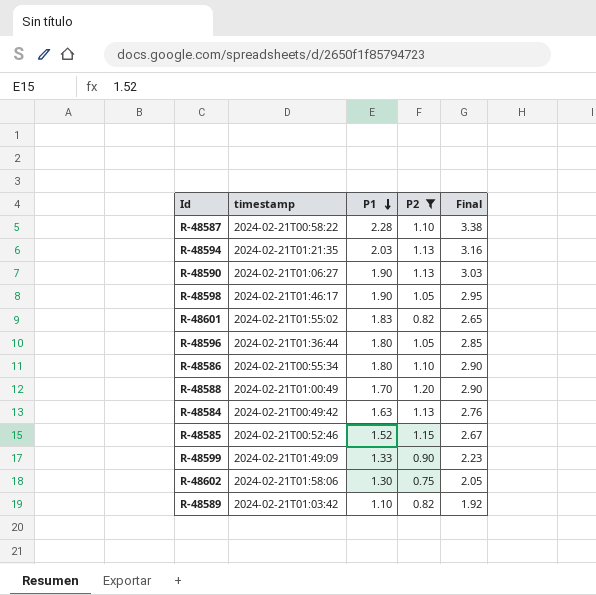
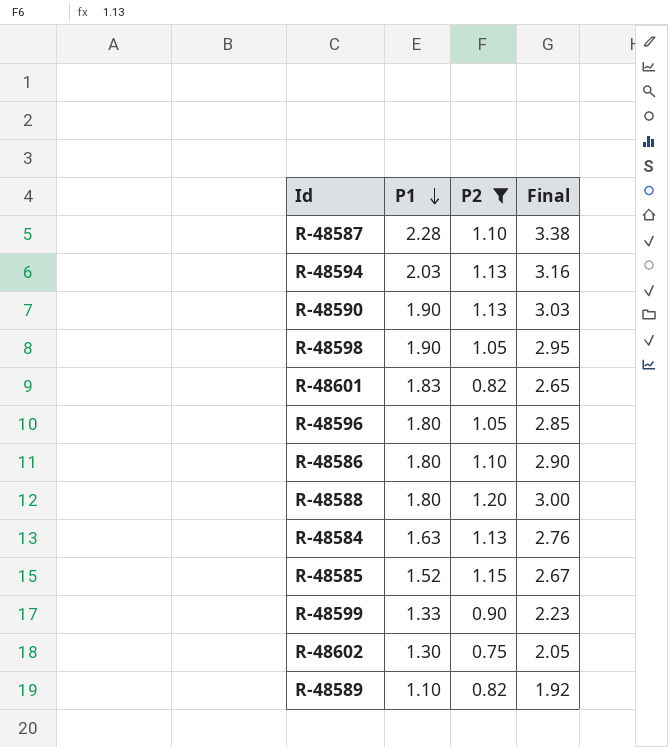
column timestamp | position: 2 -> none
R-48588 | P1: 1.70 -> 1.80
R-48588 | Final: 2.90 -> 3.00

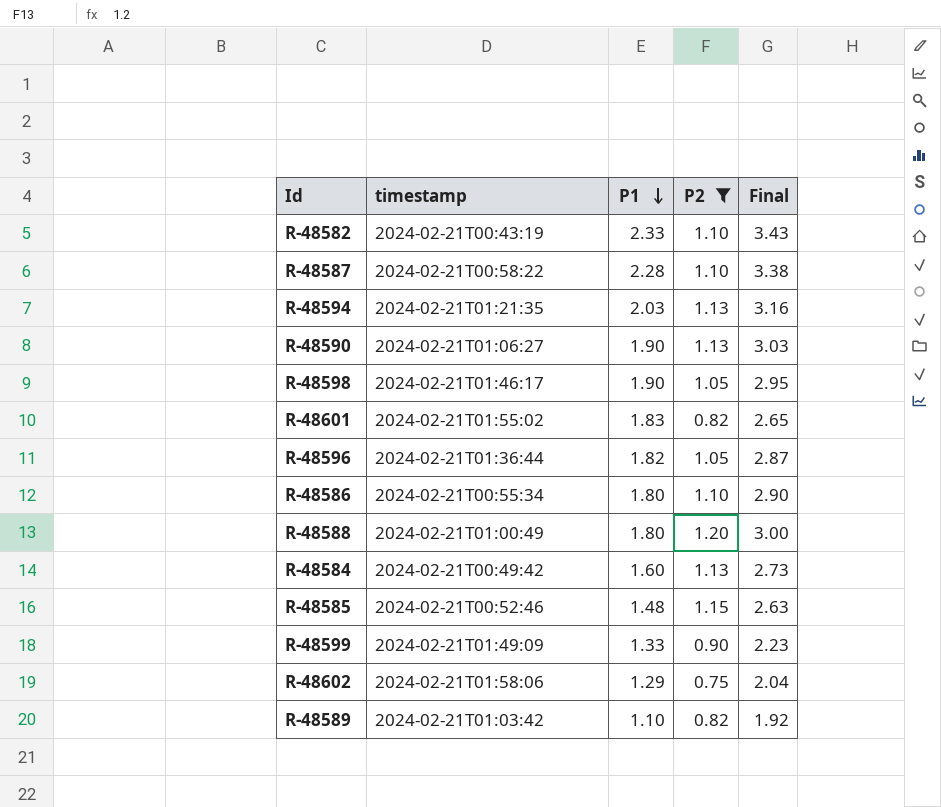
column timestamp | position: none -> 2
row R-48582: none -> 2024-02-21T00:43:19 | 2.33 | 1.10 | 3.43
R-48596 | P1: 1.80 -> 1.82
R-48596 | Final: 2.85 -> 2.87
R-48584 | P1: 1.63 -> 1.60
R-48584 | Final: 2.76 -> 2.73
R-48585 | P1: 1.52 -> 1.48
R-48585 | Final: 2.67 -> 2.63
R-48602 | P1: 1.30 -> 1.29
R-48602 | Final: 2.05 -> 2.04

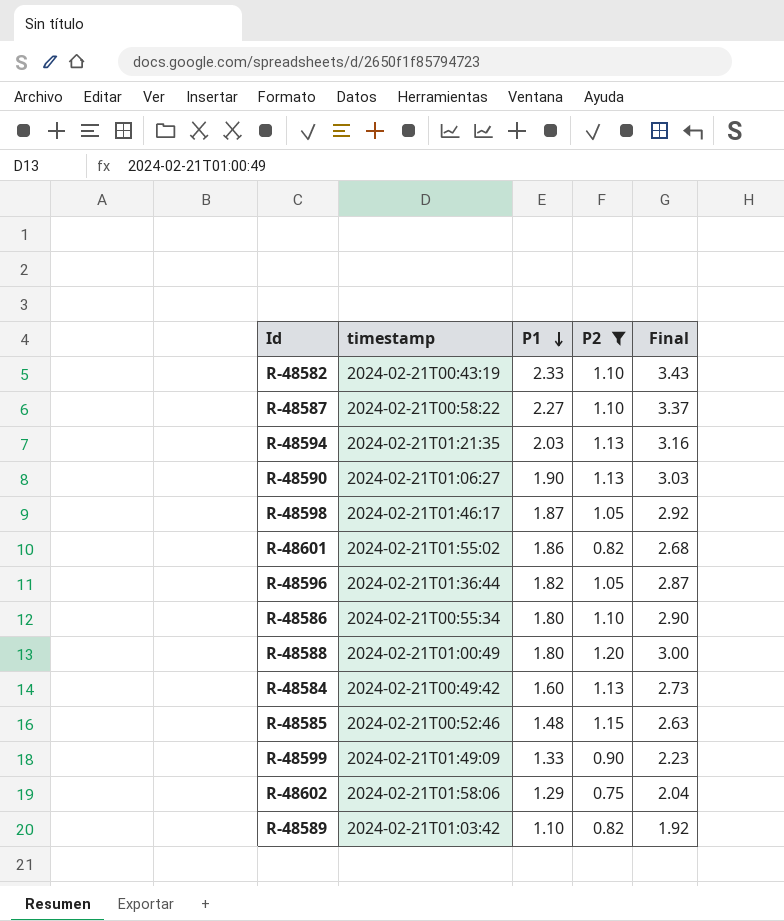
R-48587 | P1: 2.28 -> 2.27
R-48587 | Final: 3.38 -> 3.37
R-48598 | P1: 1.90 -> 1.87
R-48598 | Final: 2.95 -> 2.92
R-48601 | P1: 1.83 -> 1.86
R-48601 | Final: 2.65 -> 2.68

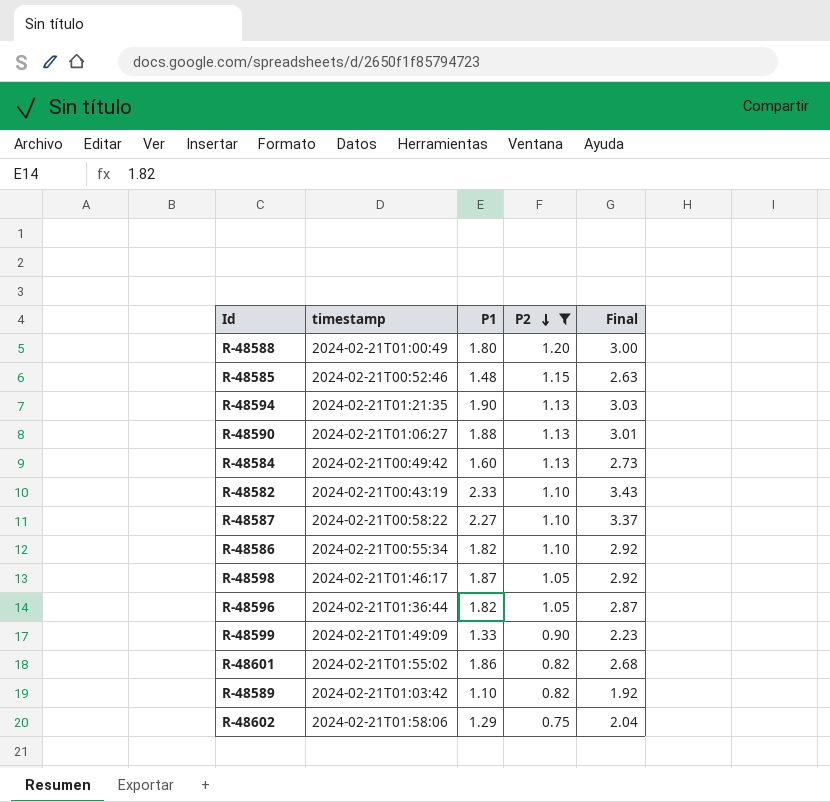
row order: P1 descending -> P2 descending
R-48594 | P1: 2.03 -> 1.90
R-48594 | Final: 3.16 -> 3.03
R-48590 | P1: 1.90 -> 1.88
R-48590 | Final: 3.03 -> 3.01
R-48586 | P1: 1.80 -> 1.82
R-48586 | Final: 2.90 -> 2.92

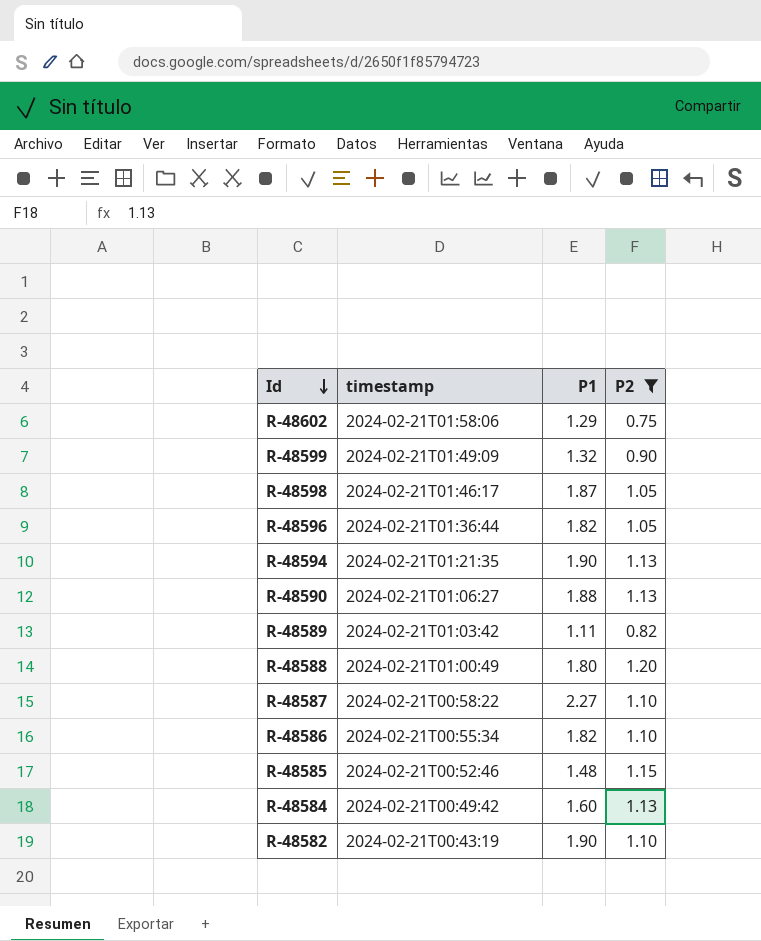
row order: P2 descending -> Id descending
column Final | formula: [P1] + [P2] -> none
row R-48601: 2024-02-21T01:55:02 | 1.86 | 0.82 | 2.68 -> none
R-48599 | P1: 1.33 -> 1.32
R-48589 | P1: 1.10 -> 1.11
R-48582 | P1: 2.33 -> 1.90

